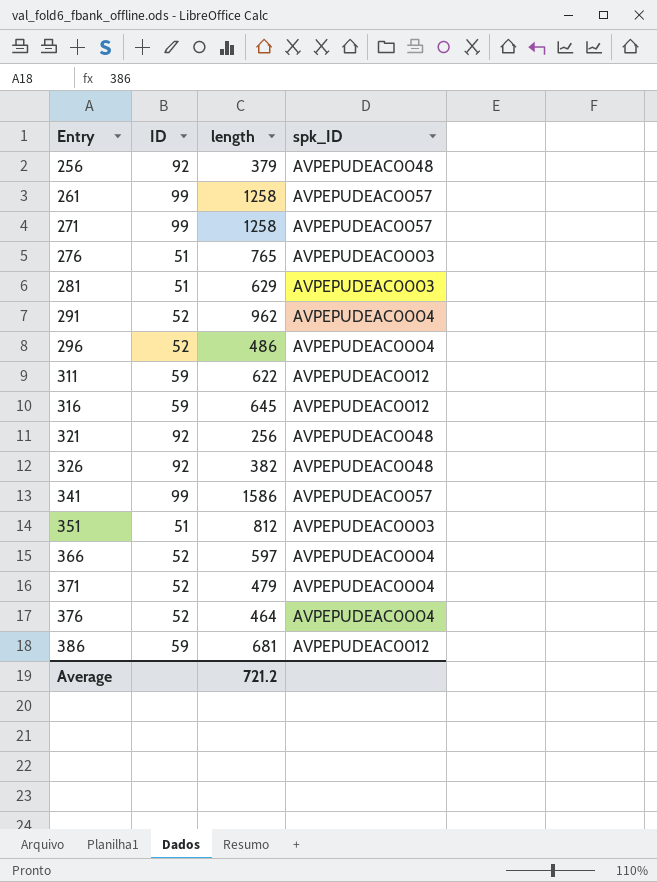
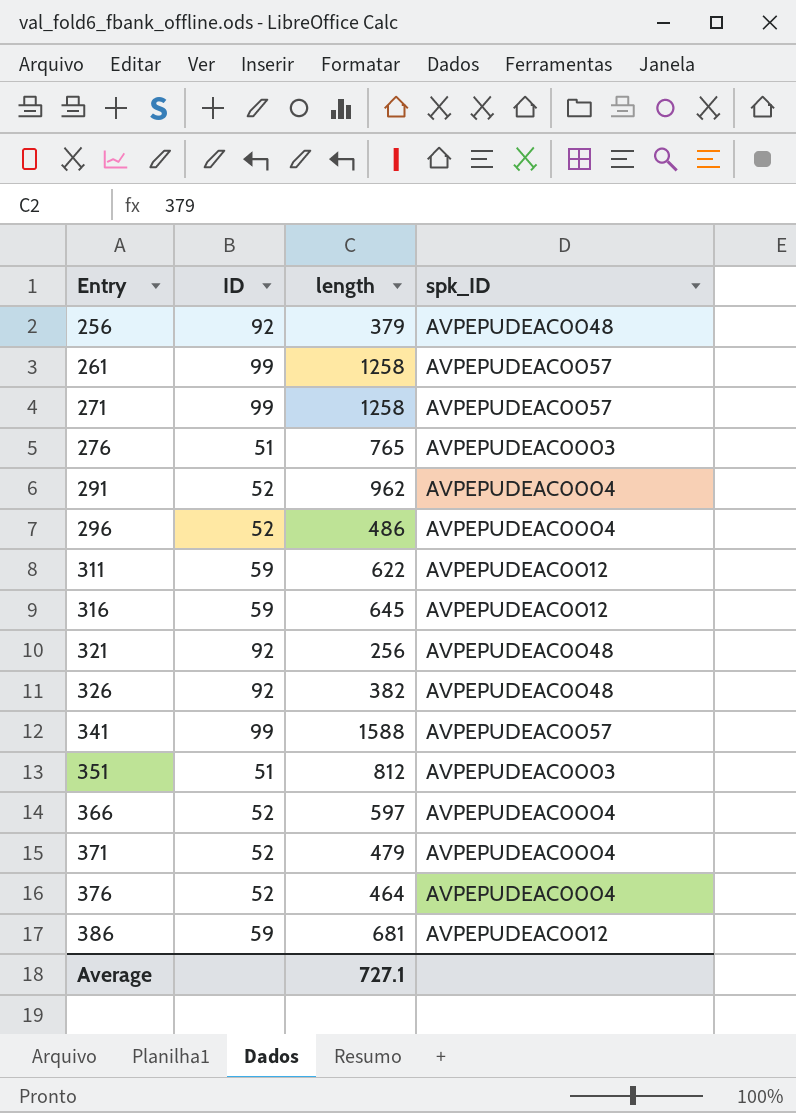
row 281: 51 | 629 | AVPEPUDEAC0003 -> none
341 | length: 1586 -> 1588
Average | length: 721.2 -> 727.1

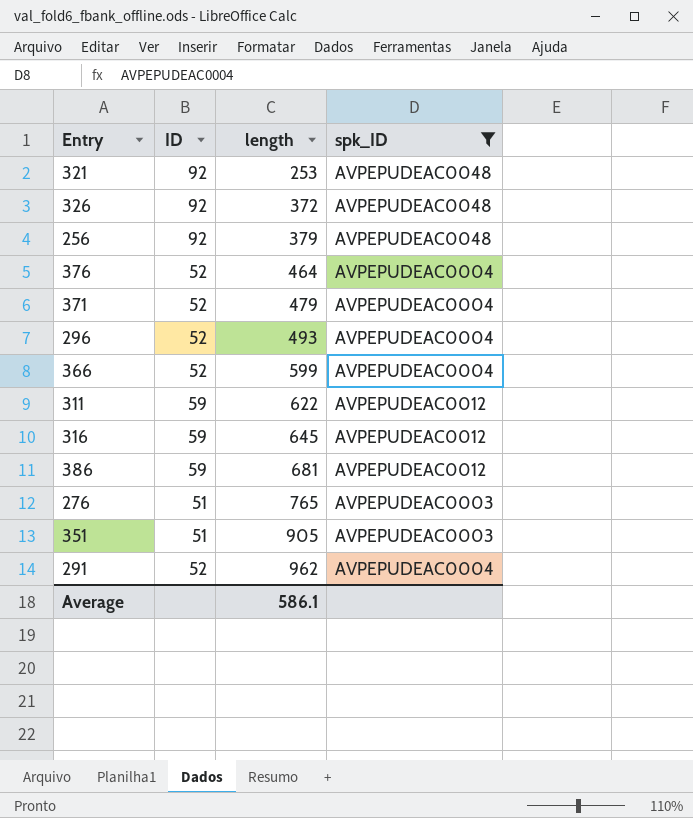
filter: none -> spk_ID != AVPEPUDEAC0057
row order: Entry ascending -> length ascending
321 | length: 256 -> 253
326 | length: 382 -> 372
296 | length: 486 -> 493
366 | length: 597 -> 599
351 | length: 812 -> 905
Average | length: 727.1 -> 586.1

